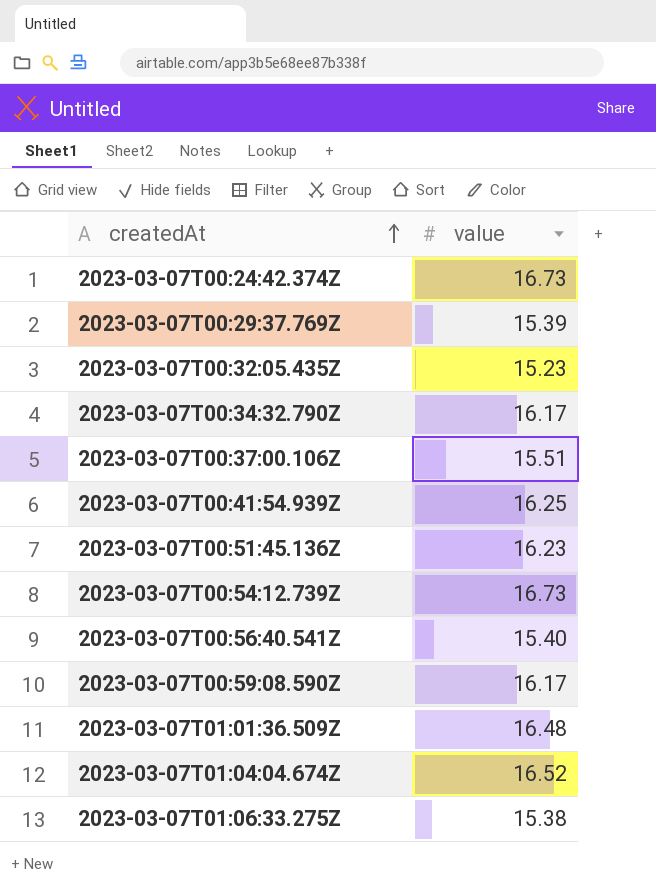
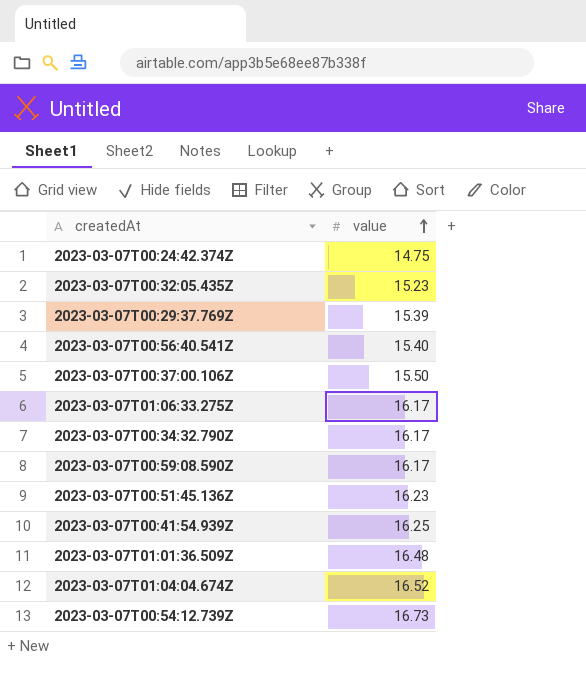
row order: createdAt ascending -> value ascending
2023-03-07T00:24:42.374Z | value: 16.73 -> 14.75
2023-03-07T00:37:00.106Z | value: 15.51 -> 15.50
2023-03-07T01:06:33.275Z | value: 15.38 -> 16.17

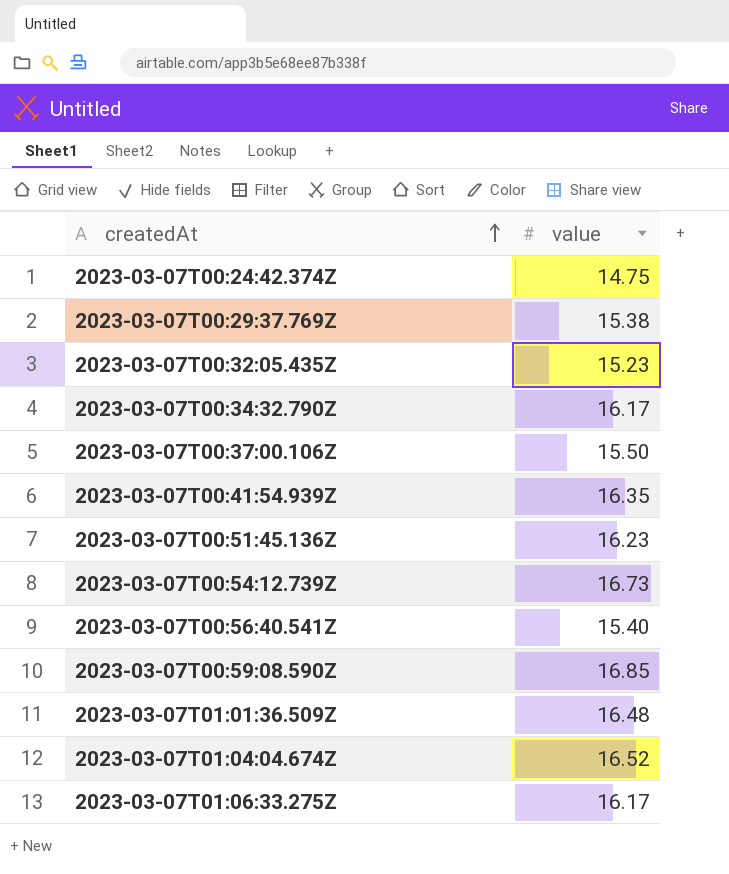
row order: value ascending -> createdAt ascending
2023-03-07T00:29:37.769Z | value: 15.39 -> 15.38
2023-03-07T00:41:54.939Z | value: 16.25 -> 16.35
2023-03-07T00:59:08.590Z | value: 16.17 -> 16.85

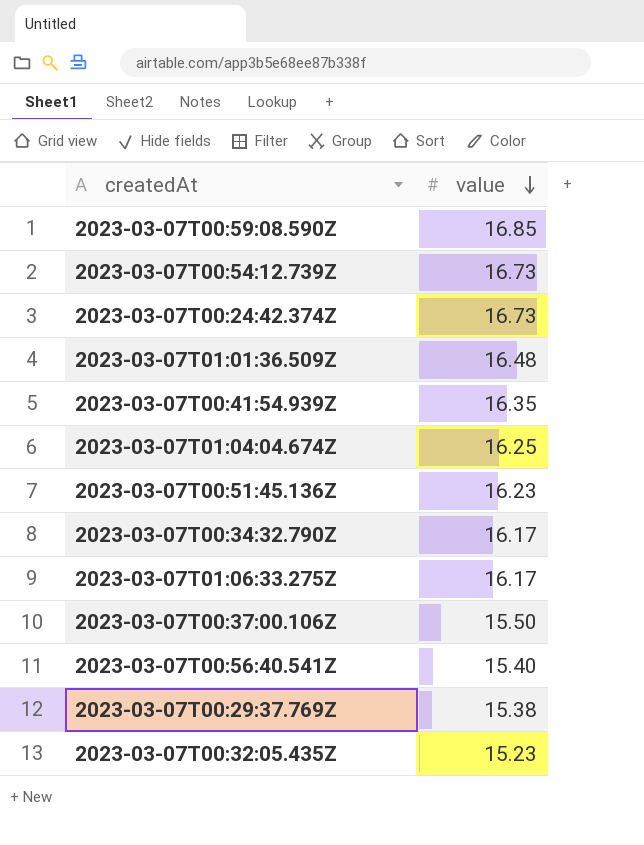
row order: createdAt ascending -> value descending
2023-03-07T00:24:42.374Z | value: 14.75 -> 16.73
2023-03-07T01:04:04.674Z | value: 16.52 -> 16.25

